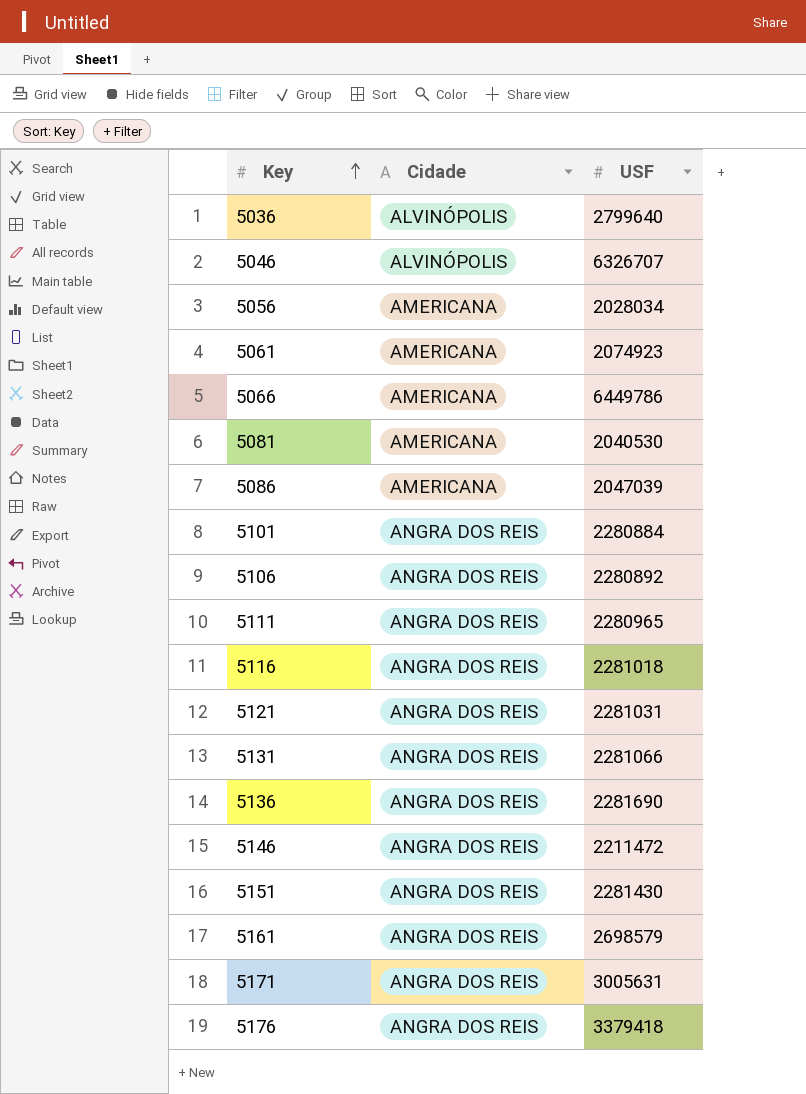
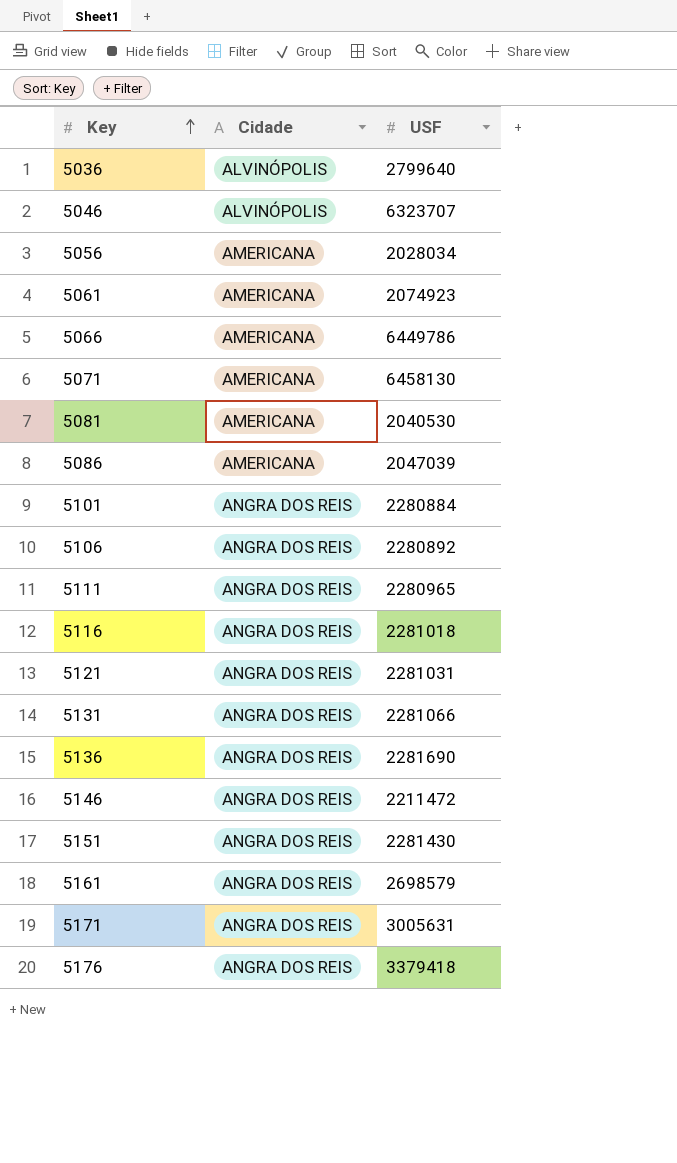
5046 | USF: 6326707 -> 6323707
row 5071: none -> AMERICANA | 6458130

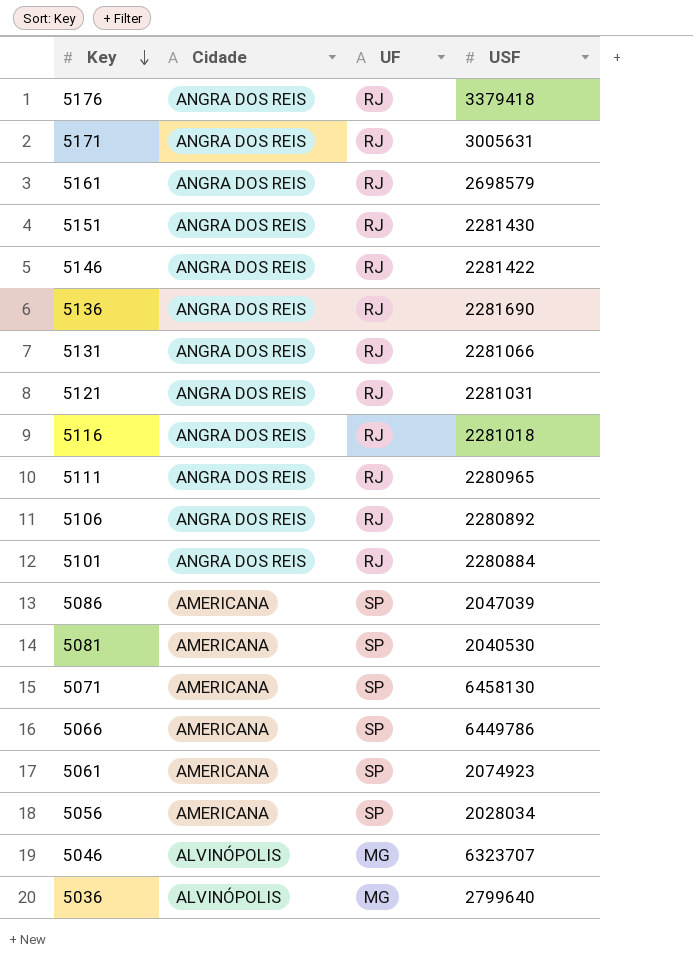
row order: Key ascending -> Key descending
column UF | position: none -> 3
5146 | USF: 2211472 -> 2281422

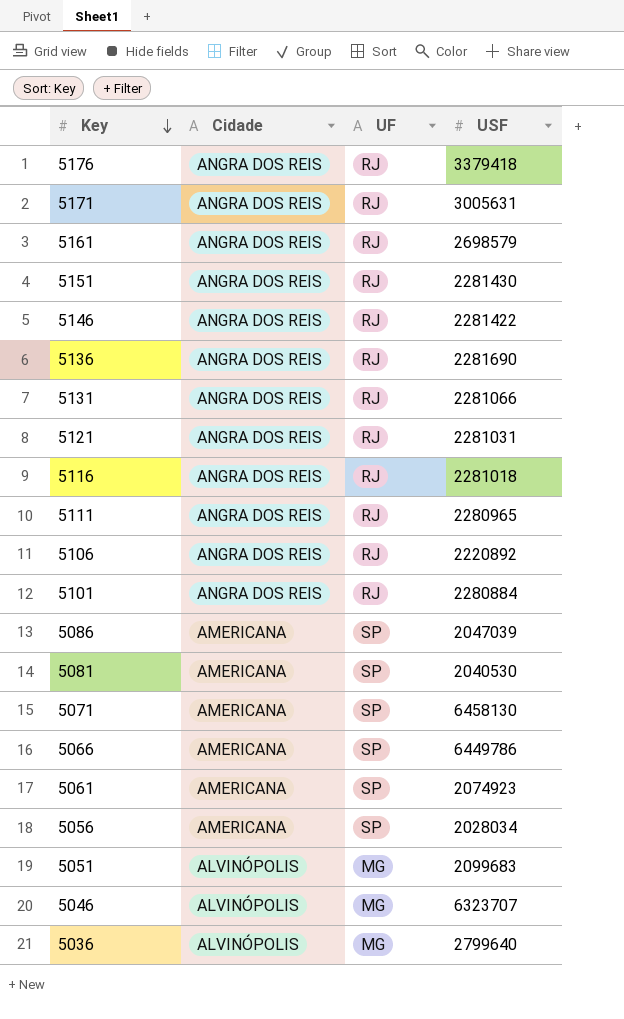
5106 | USF: 2280892 -> 2220892
row 5051: none -> ALVINÓPOLIS | MG | 2099683

